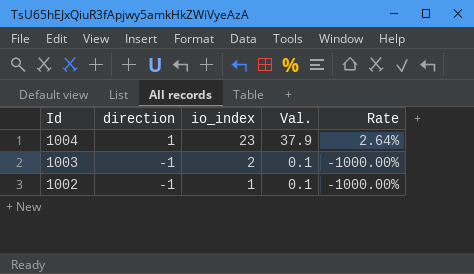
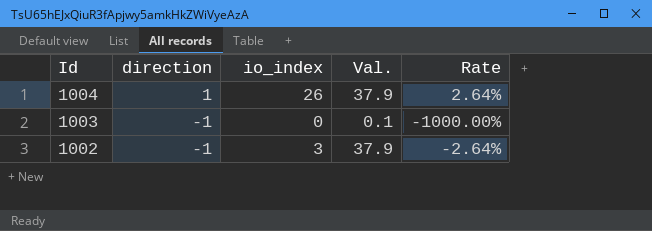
1004 | io_index: 23 -> 26
1003 | io_index: 2 -> 0
1002 | io_index: 1 -> 3
1002 | Val.: 0.1 -> 37.9
1002 | Rate: -1000.00% -> -2.64%

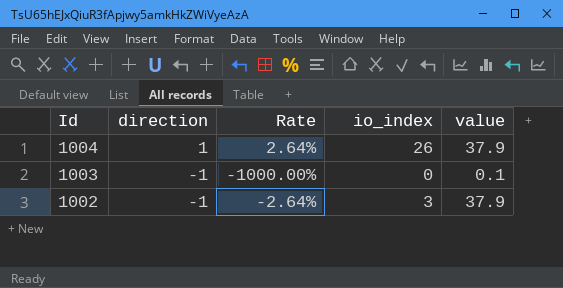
column Rate | position: 5 -> 3
column name: Val. -> value

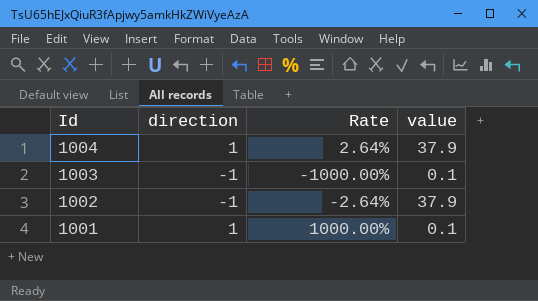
column io_index | position: 4 -> none
row 1001: none -> 1 | 1000.00% | 0.1

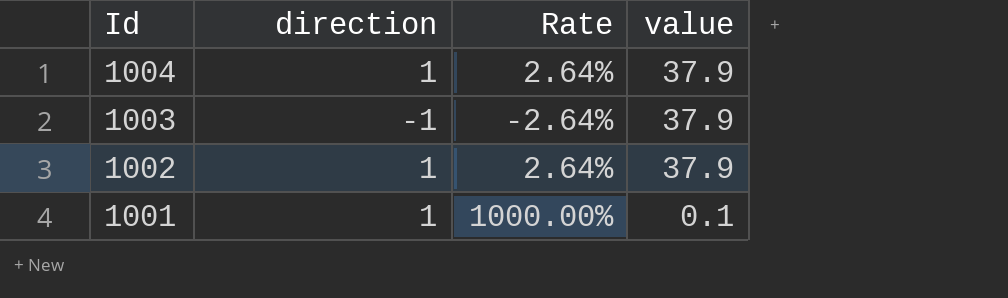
1003 | Rate: -1000.00% -> -2.64%
1003 | value: 0.1 -> 37.9
1002 | direction: -1 -> 1
1002 | Rate: -2.64% -> 2.64%

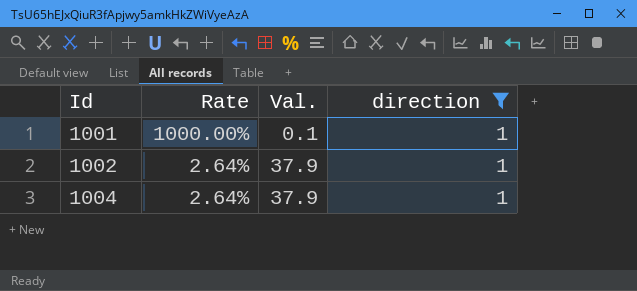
filter: none -> direction = 1
row order: Id descending -> Id ascending
column name: value -> Val.
column direction | position: 2 -> 4

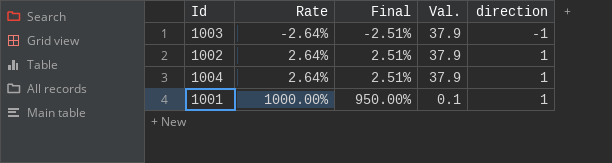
filter: direction = 1 -> none
row order: Id ascending -> Rate ascending
column Final | formula: none -> [Rate] * 0.95

